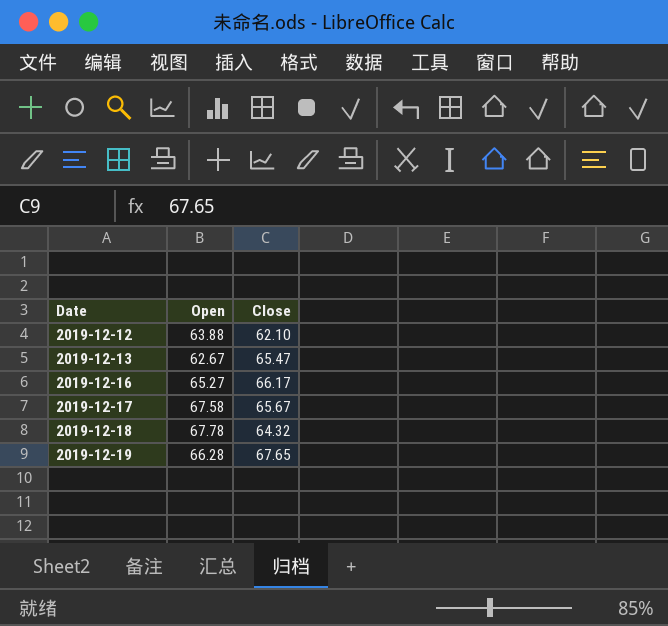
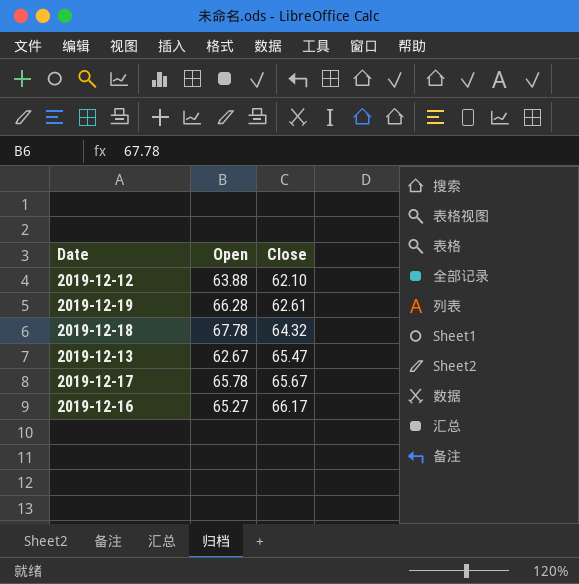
row order: Date ascending -> Close ascending
2019-12-19 | Close: 67.65 -> 62.61
2019-12-17 | Open: 67.58 -> 65.78

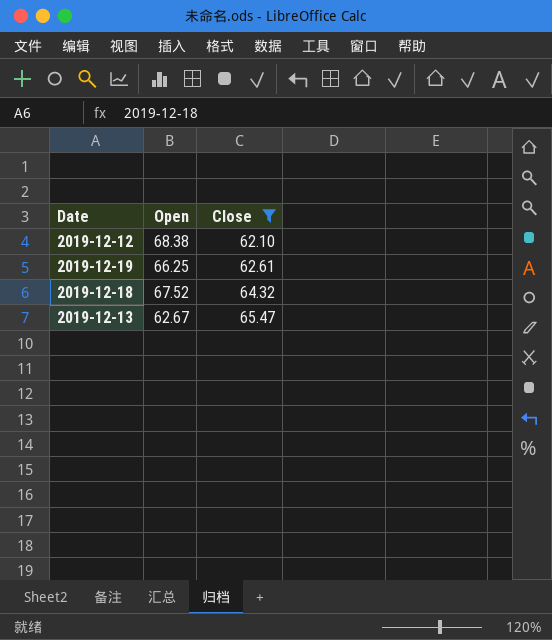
filter: none -> Close <= 65.47
2019-12-12 | Open: 63.88 -> 68.38
2019-12-19 | Open: 66.28 -> 66.25
2019-12-18 | Open: 67.78 -> 67.52

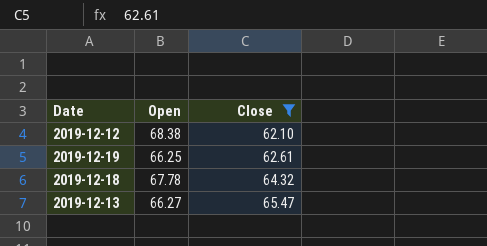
2019-12-18 | Open: 67.52 -> 67.78
2019-12-13 | Open: 62.67 -> 66.27

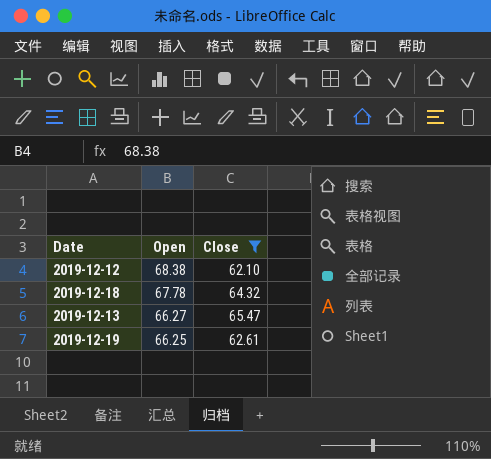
row order: Close ascending -> Open descending

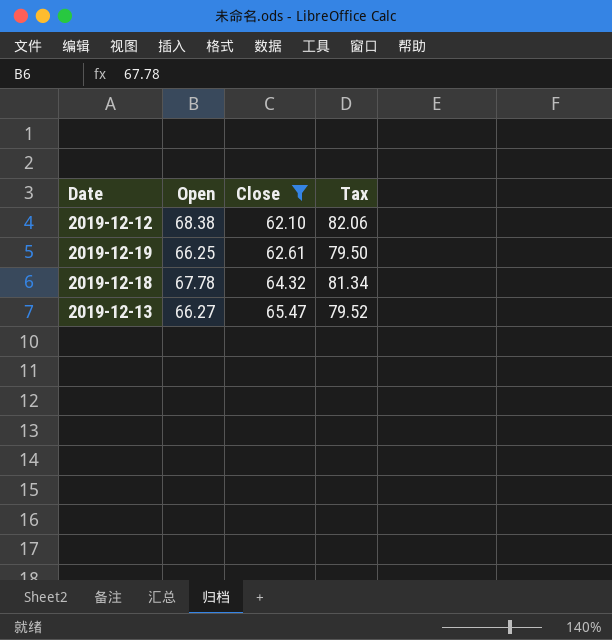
row order: Open descending -> Close ascending
column Tax | formula: none -> [Open] * 1.2

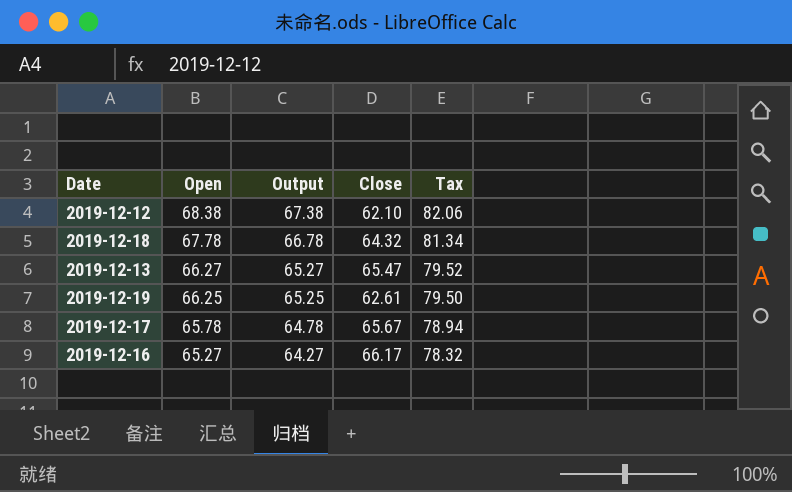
filter: Close <= 65.47 -> none
row order: Close ascending -> Open descending
column Output | formula: none -> [Open] - 1

